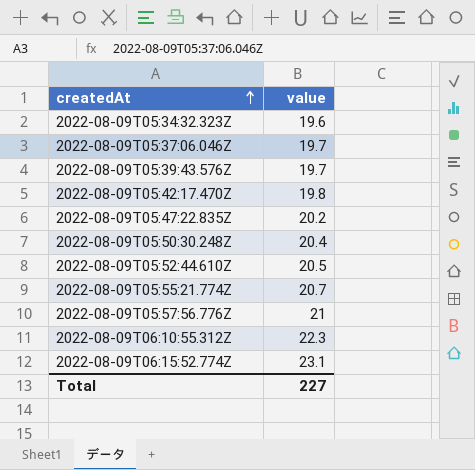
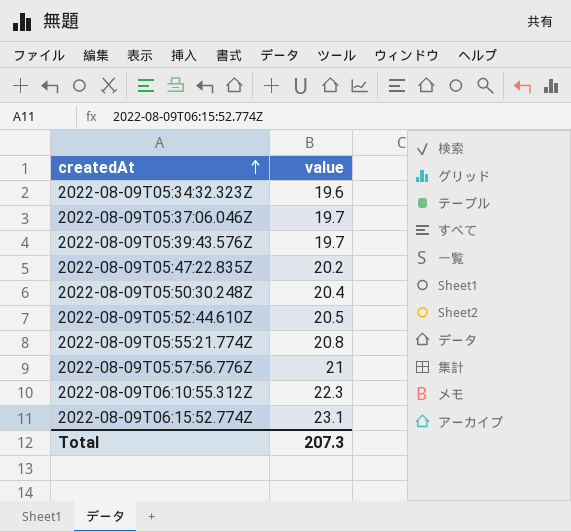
row 2022-08-09T05:42:17.470Z: 19.8 -> none
2022-08-09T05:55:21.774Z | value: 20.7 -> 20.8
Total | value: 227 -> 207.3

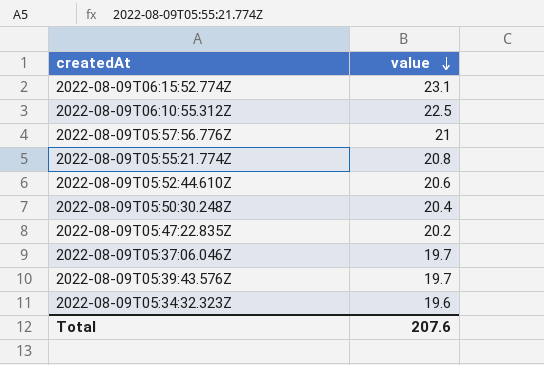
row order: createdAt ascending -> value descending
2022-08-09T06:10:55.312Z | value: 22.3 -> 22.5
2022-08-09T05:52:44.610Z | value: 20.5 -> 20.6
Total | value: 207.3 -> 207.6

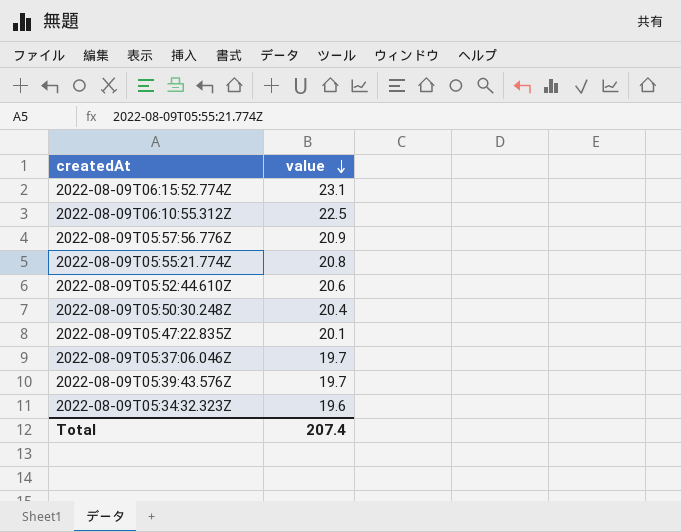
2022-08-09T05:57:56.776Z | value: 21 -> 20.9
2022-08-09T05:47:22.835Z | value: 20.2 -> 20.1
Total | value: 207.6 -> 207.4

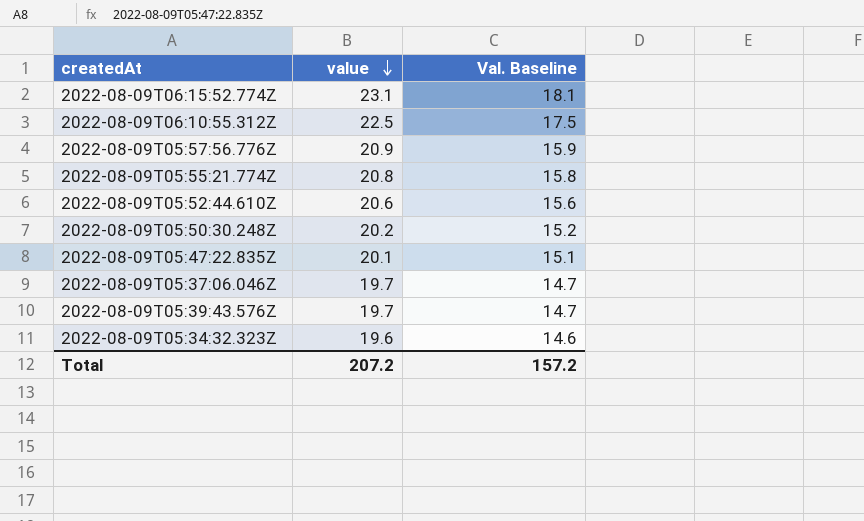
column Val. Baseline | formula: none -> [value] - 5
2022-08-09T05:50:30.248Z | value: 20.4 -> 20.2
Total | value: 207.4 -> 207.2

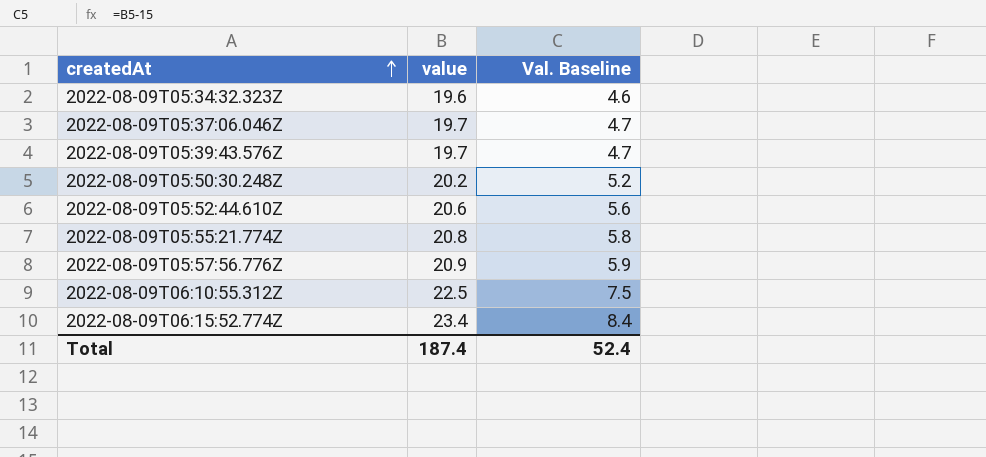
row order: value descending -> createdAt ascending
column Val. Baseline | formula: [value] - 5 -> [value] - 15
row 2022-08-09T05:47:22.835Z: 20.1 | 15.1 -> none
2022-08-09T06:15:52.774Z | value: 23.1 -> 23.4
Total | value: 207.2 -> 187.4
Total | Val. Baseline: 157.2 -> 52.4

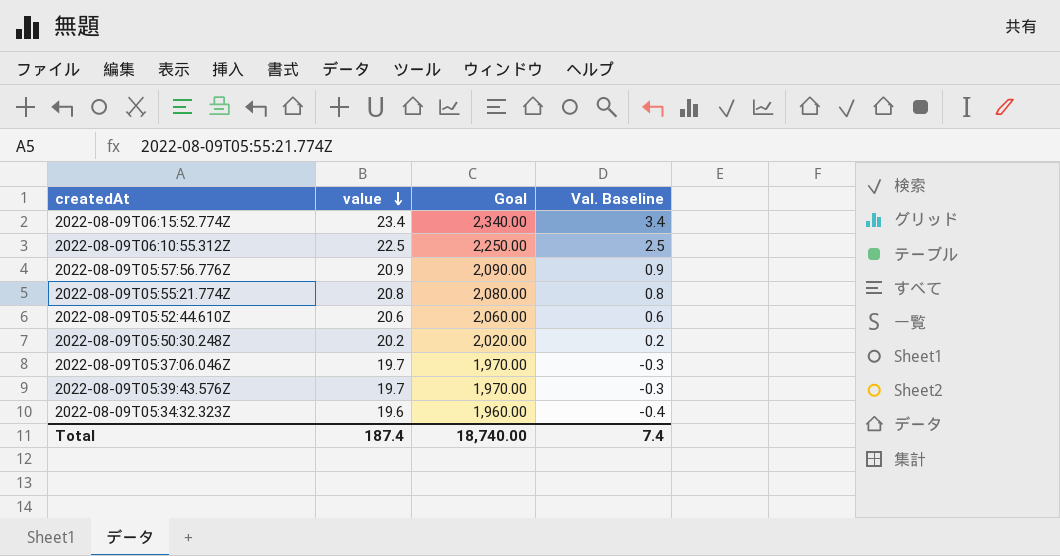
row order: createdAt ascending -> value descending
column Goal | formula: none -> [value] * 100
column Val. Baseline | formula: [value] - 15 -> [value] - 20
Total | Val. Baseline: 52.4 -> 7.4

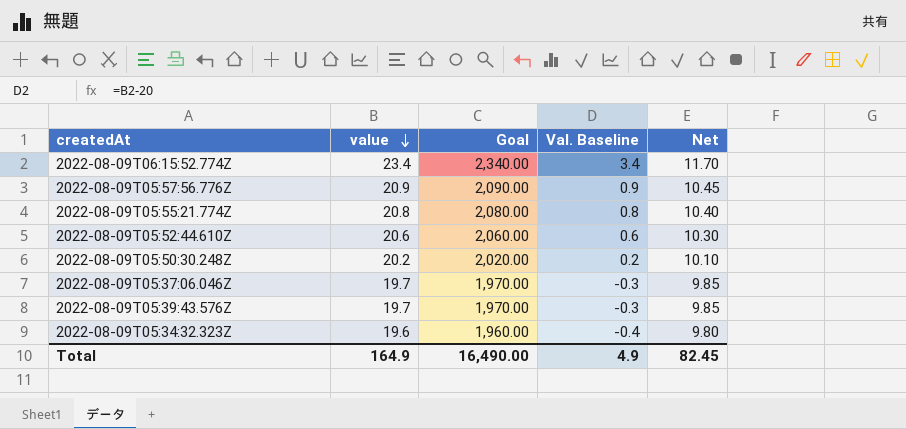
column Net | formula: none -> [value] * 0.5
row 2022-08-09T06:10:55.312Z: 22.5 | 2,250.00 | 2.5 -> none
Total | value: 187.4 -> 164.9
Total | Goal: 18,740.00 -> 16,490.00
Total | Val. Baseline: 7.4 -> 4.9

